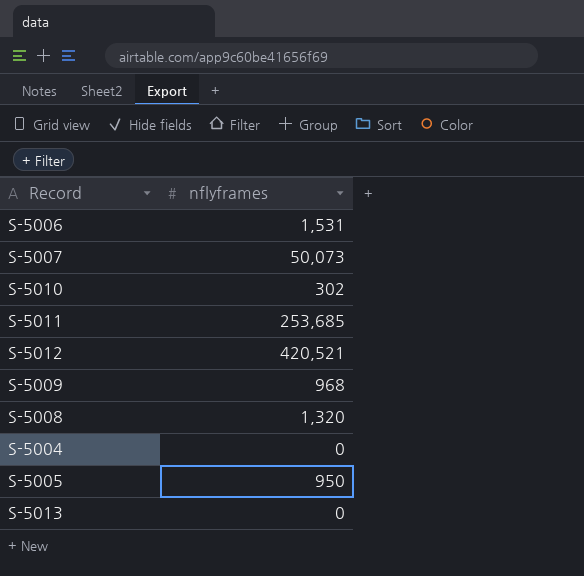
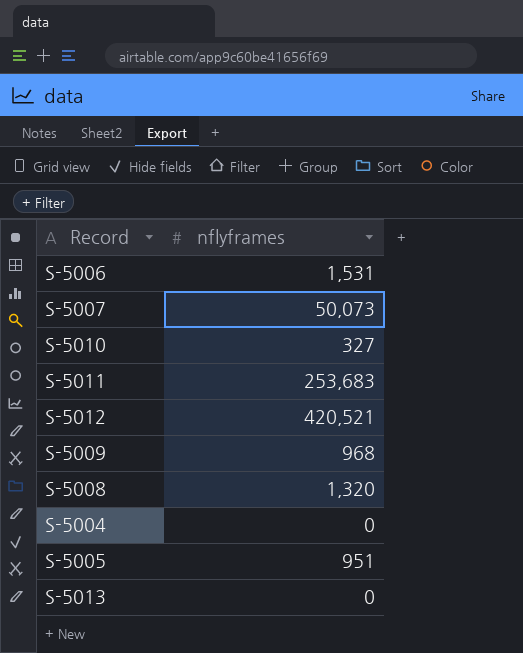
S-5010 | nflyframes: 302 -> 327
S-5011 | nflyframes: 253,685 -> 253,683
S-5005 | nflyframes: 950 -> 951

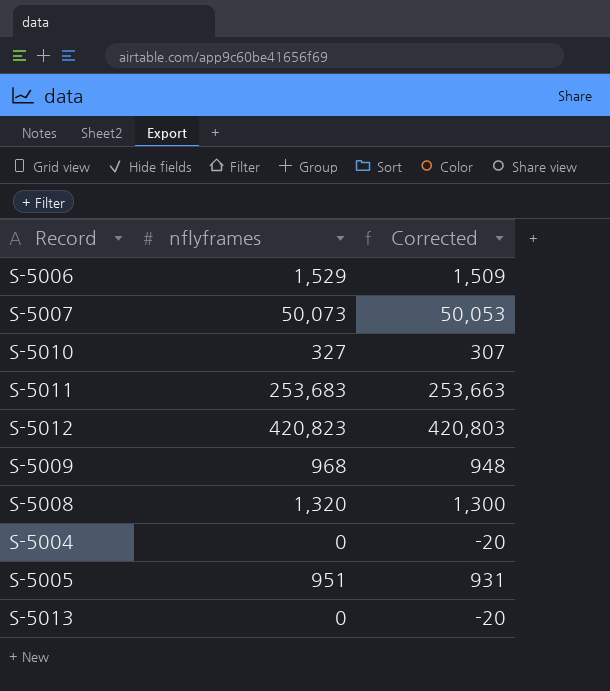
column Corrected | formula: none -> [nflyframes] - 20
S-5006 | nflyframes: 1,531 -> 1,529
S-5012 | nflyframes: 420,521 -> 420,823

